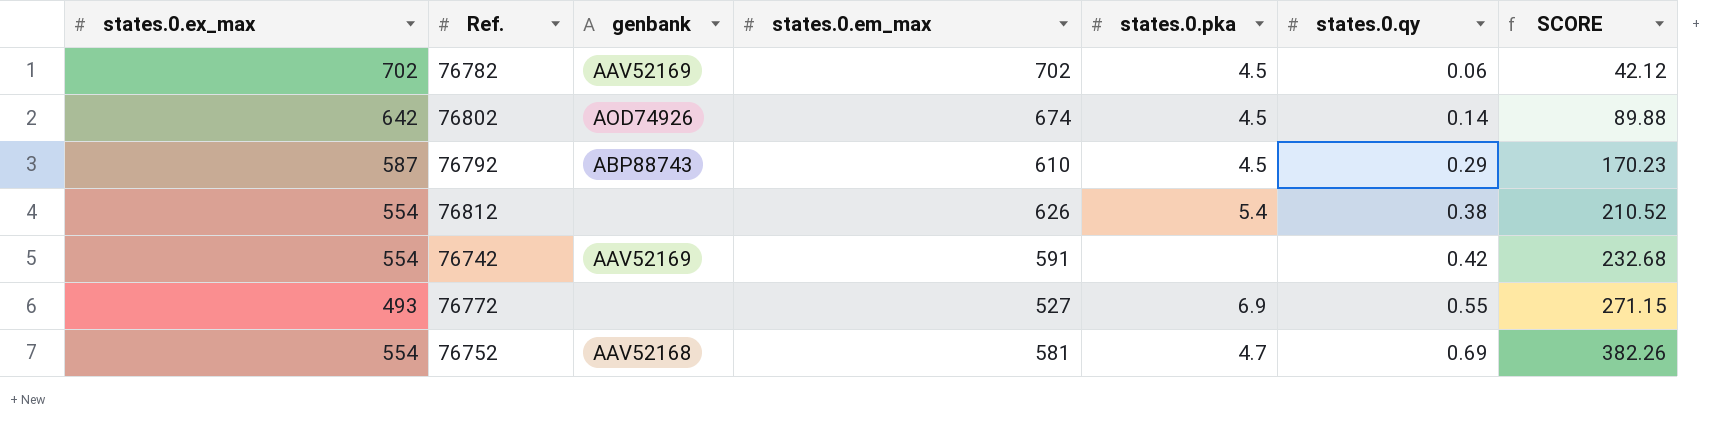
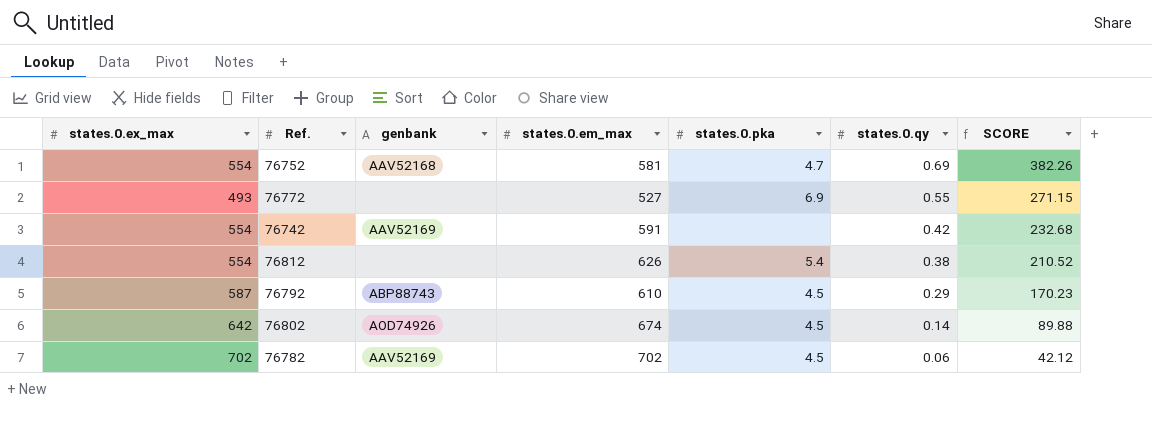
row order: states.0.qy ascending -> states.0.qy descending

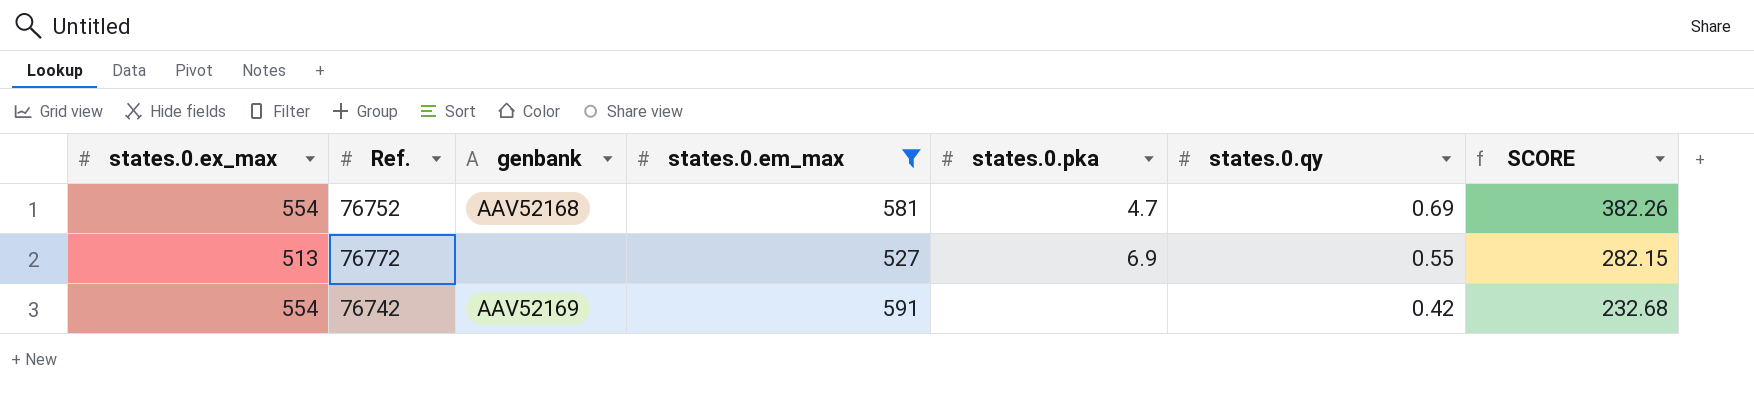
filter: none -> states.0.em_max <= 591
76772 | states.0.ex_max: 493 -> 513
76772 | SCORE: 271.15 -> 282.15

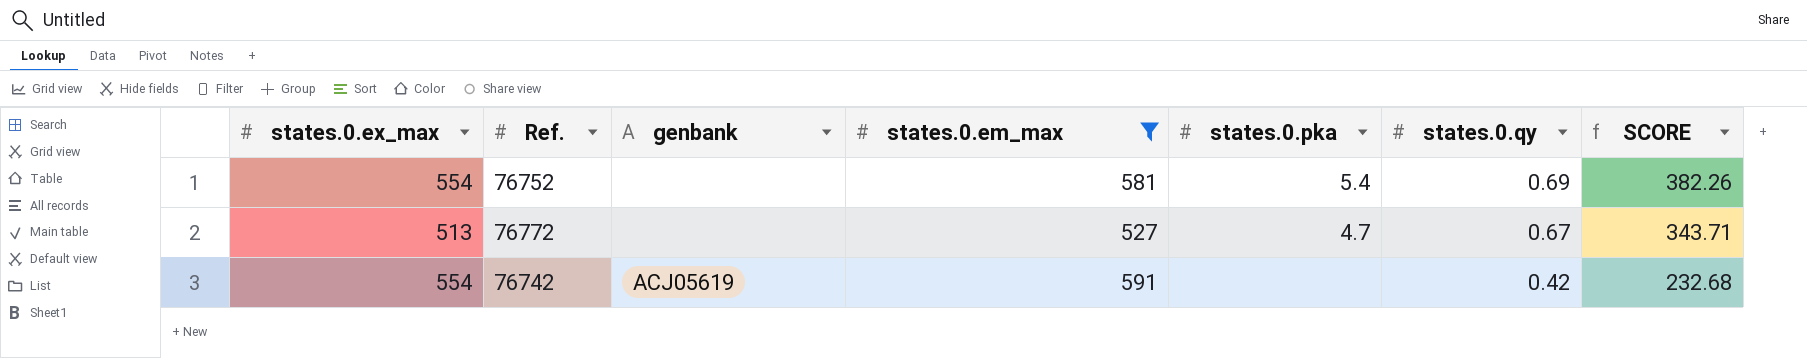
76752 | genbank: AAV52168 -> none
76752 | states.0.pka: 4.7 -> 5.4
76772 | states.0.pka: 6.9 -> 4.7
76772 | states.0.qy: 0.55 -> 0.67
76772 | SCORE: 282.15 -> 343.71
76742 | genbank: AAV52169 -> ACJ05619

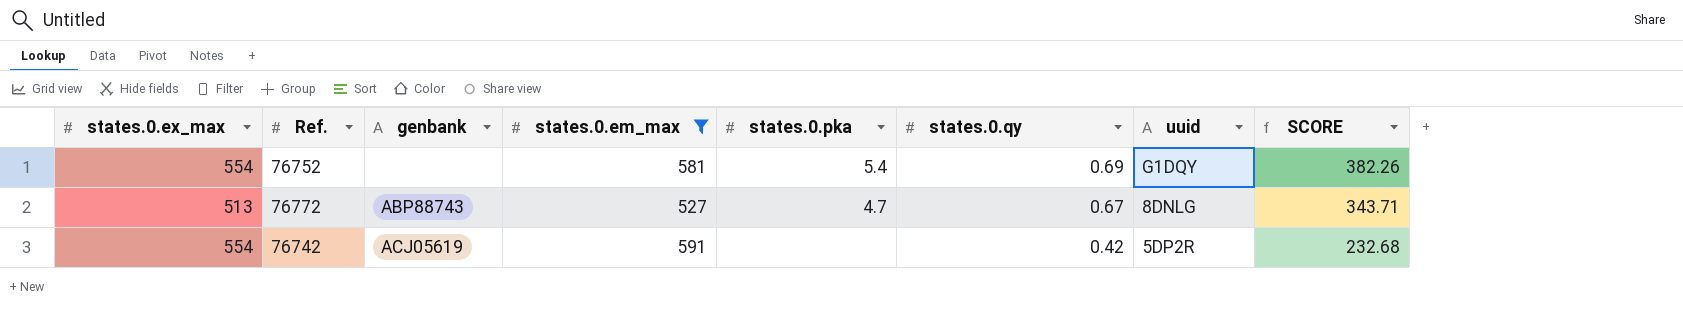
column uuid | position: none -> 7
76772 | genbank: none -> ABP88743

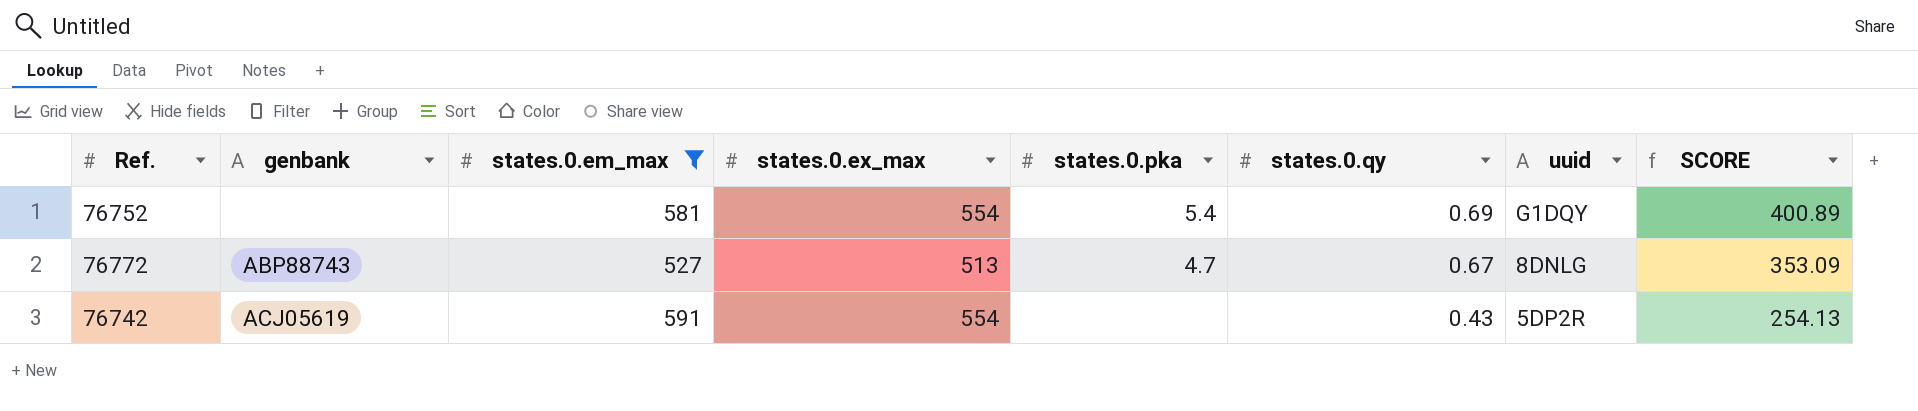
column states.0.ex_max | position: 1 -> 4
column SCORE | formula: [states.0.ex_max] * [states.0.qy] -> [states.0.em_max] * [states.0.qy]
76742 | states.0.qy: 0.42 -> 0.43

